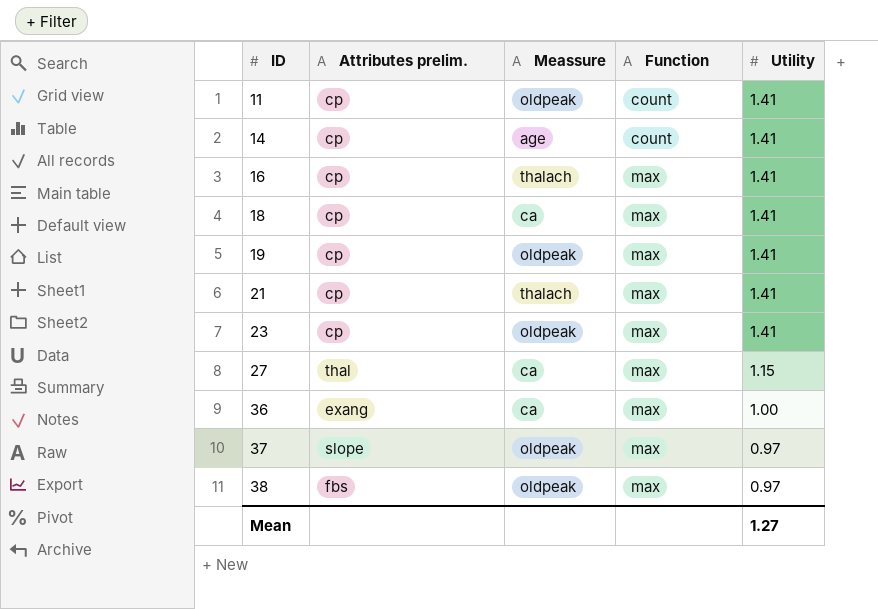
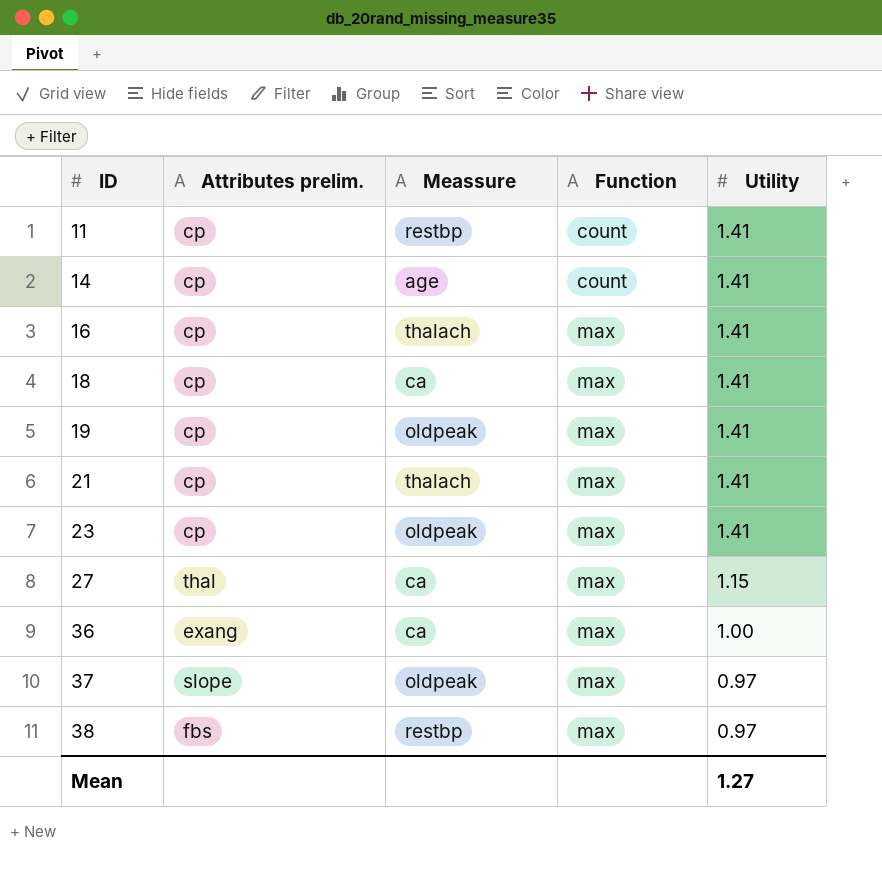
11 | Meassure: oldpeak -> restbp
38 | Meassure: oldpeak -> restbp

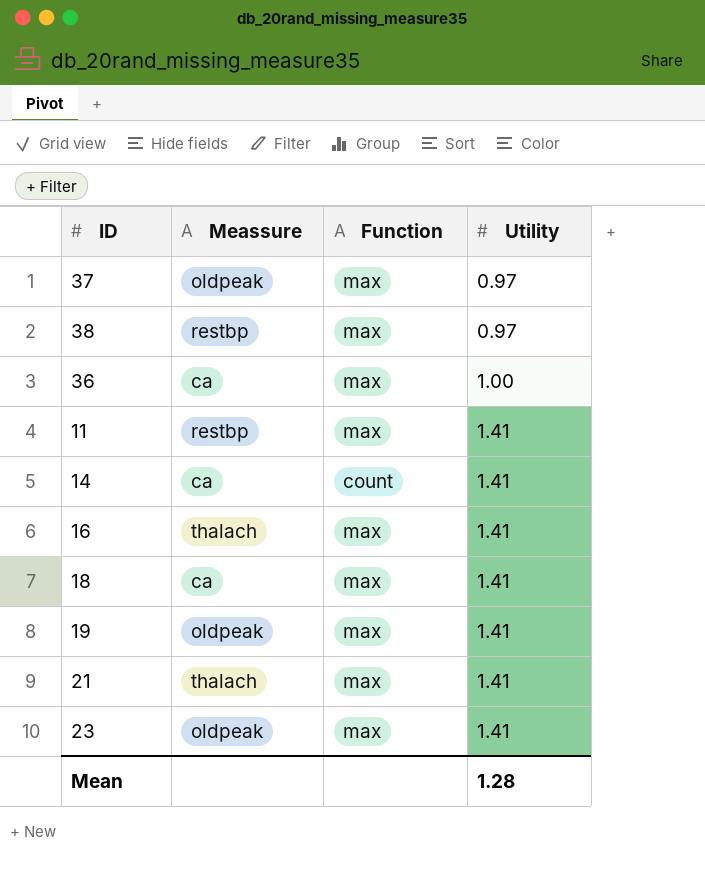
row order: ID ascending -> Utility ascending
column Attributes prelim. | position: 2 -> none
row 27: thal | ca | max | 1.15 -> none
11 | Function: count -> max
14 | Meassure: age -> ca
Mean | Utility: 1.27 -> 1.28

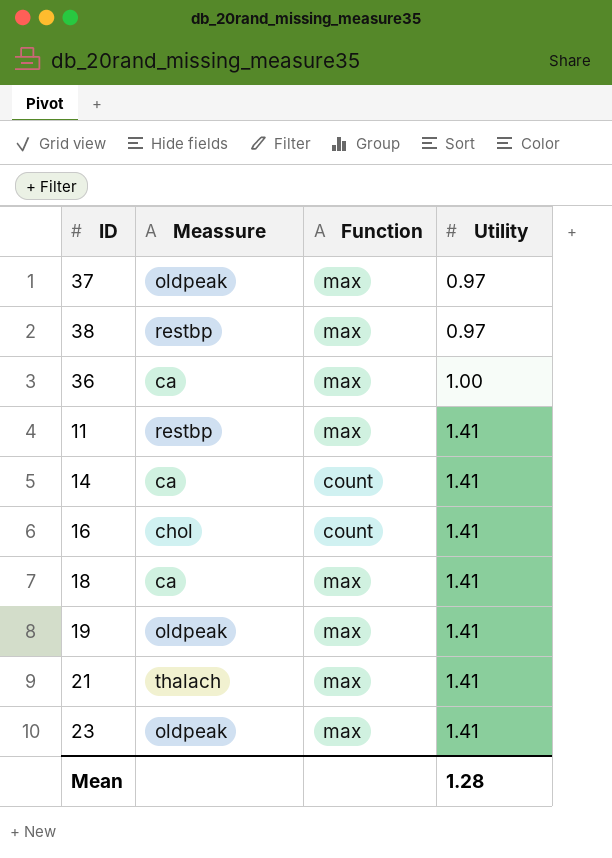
16 | Meassure: thalach -> chol
16 | Function: max -> count

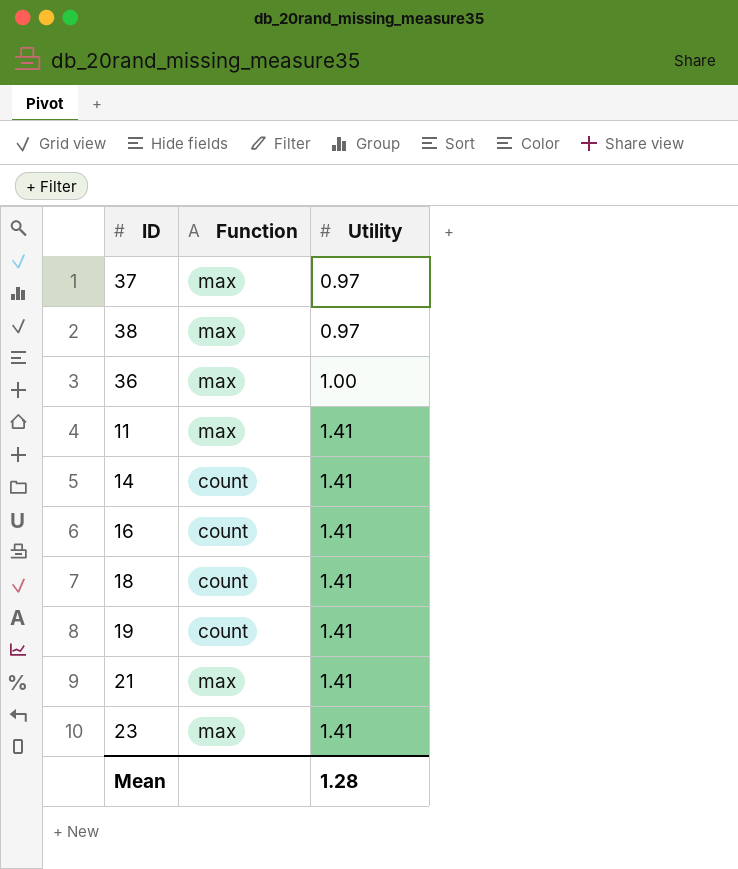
column Meassure | position: 2 -> none
18 | Function: max -> count
19 | Function: max -> count

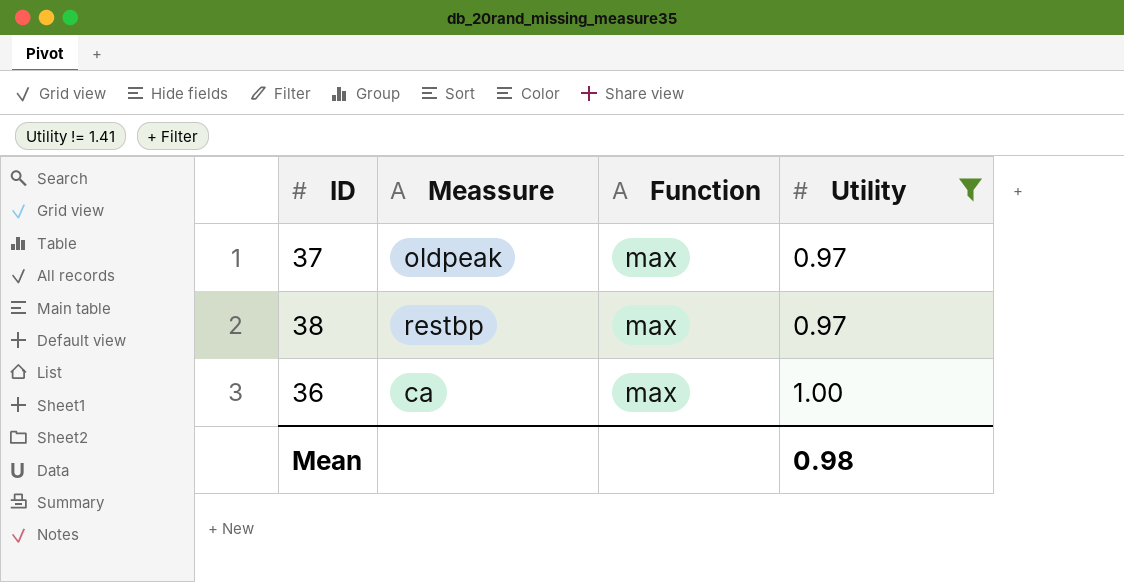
filter: none -> Utility != 1.41
column Meassure | position: none -> 2
Mean | Utility: 1.28 -> 0.98

